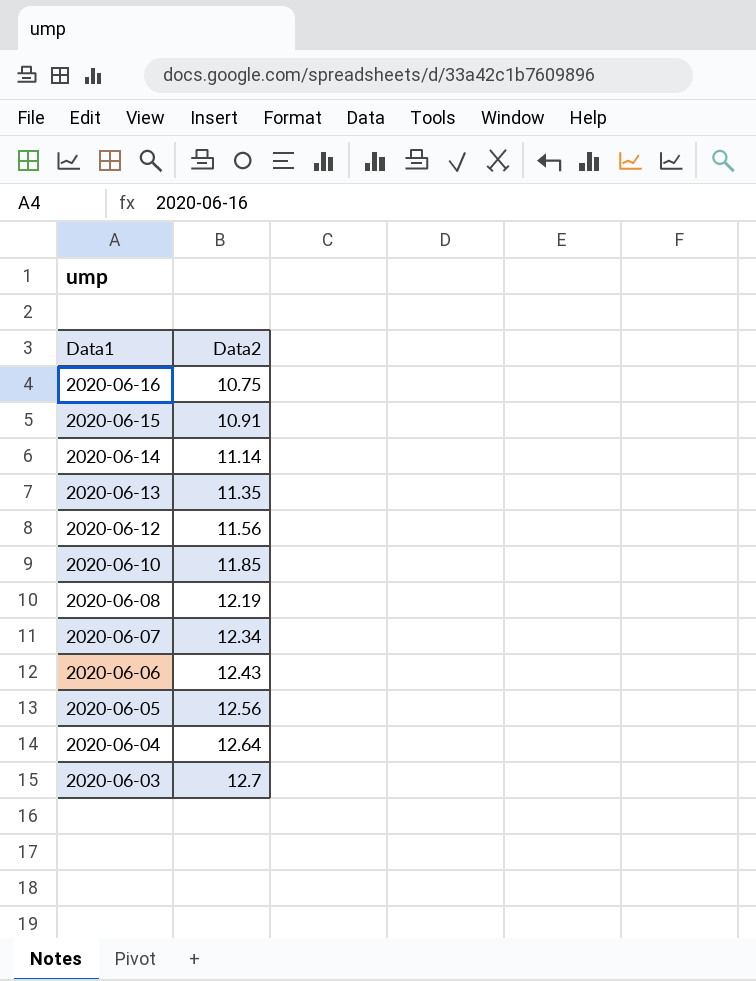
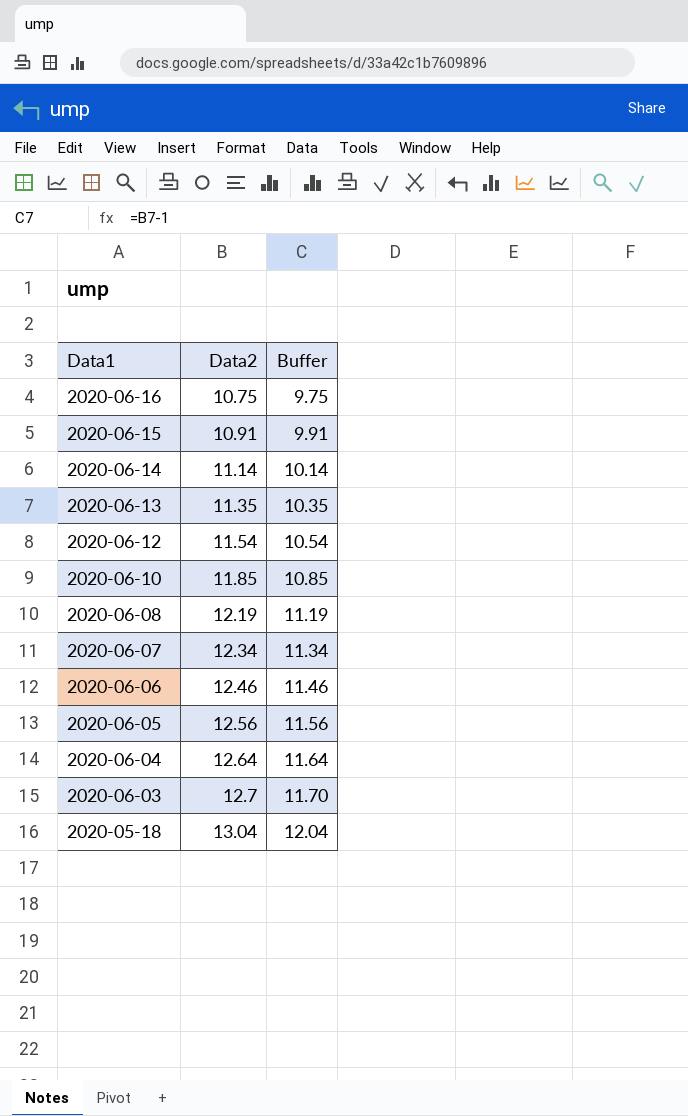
column Buffer | formula: none -> [Data2] - 1
2020-06-12 | Data2: 11.56 -> 11.54
2020-06-06 | Data2: 12.43 -> 12.46
row 2020-05-18: none -> 13.04 | 12.04

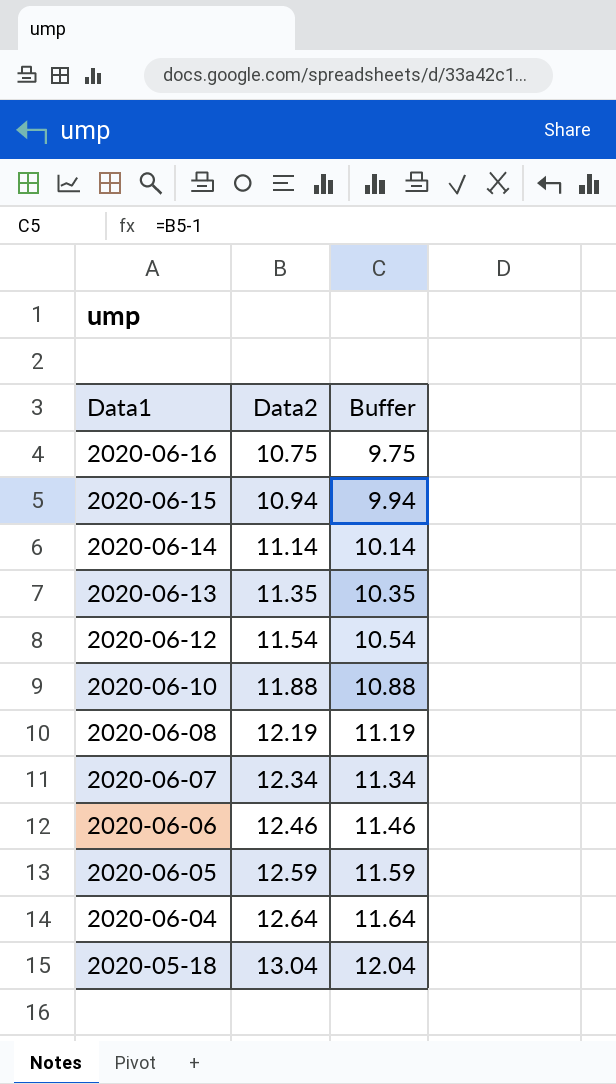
row 2020-06-03: 12.7 | 11.70 -> none
2020-06-15 | Data2: 10.91 -> 10.94
2020-06-15 | Buffer: 9.91 -> 9.94
2020-06-10 | Data2: 11.85 -> 11.88
2020-06-10 | Buffer: 10.85 -> 10.88
2020-06-05 | Data2: 12.56 -> 12.59
2020-06-05 | Buffer: 11.56 -> 11.59

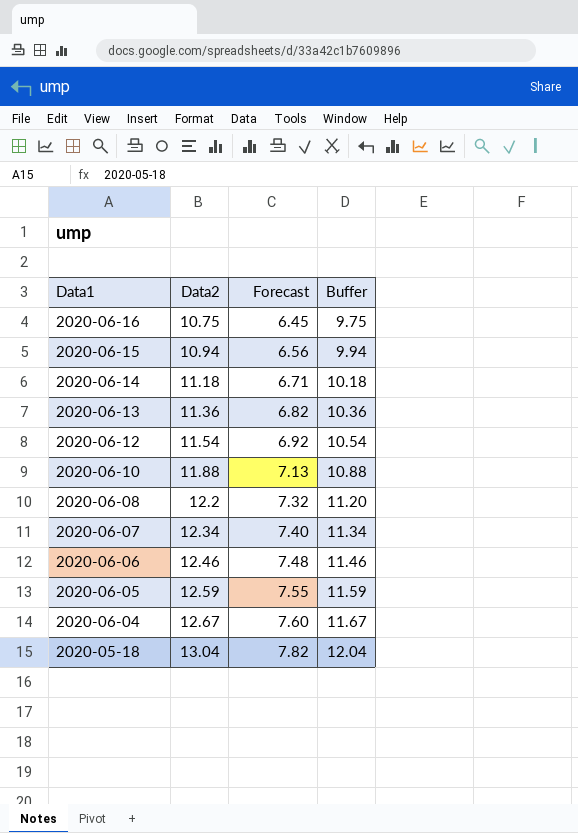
column Forecast | formula: none -> [Data2] * 0.6
2020-06-14 | Data2: 11.14 -> 11.18
2020-06-14 | Buffer: 10.14 -> 10.18
2020-06-13 | Data2: 11.35 -> 11.36
2020-06-13 | Buffer: 10.35 -> 10.36
2020-06-08 | Data2: 12.19 -> 12.2
2020-06-08 | Buffer: 11.19 -> 11.20
2020-06-04 | Data2: 12.64 -> 12.67
2020-06-04 | Buffer: 11.64 -> 11.67

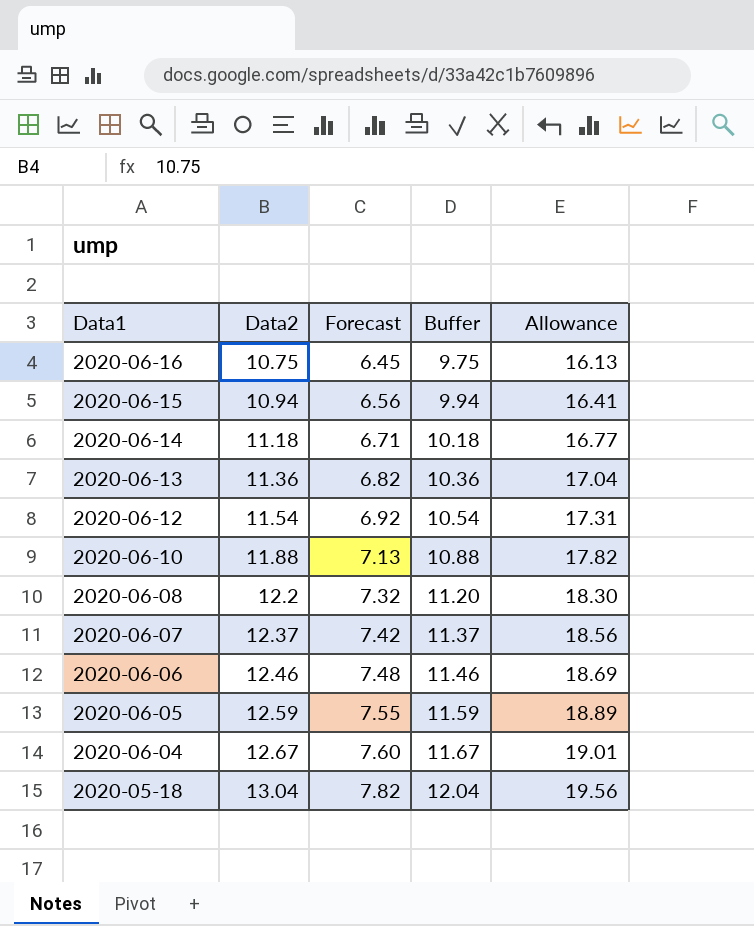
column Allowance | formula: none -> [Data2] * 1.5
2020-06-07 | Data2: 12.34 -> 12.37
2020-06-07 | Forecast: 7.40 -> 7.42
2020-06-07 | Buffer: 11.34 -> 11.37

